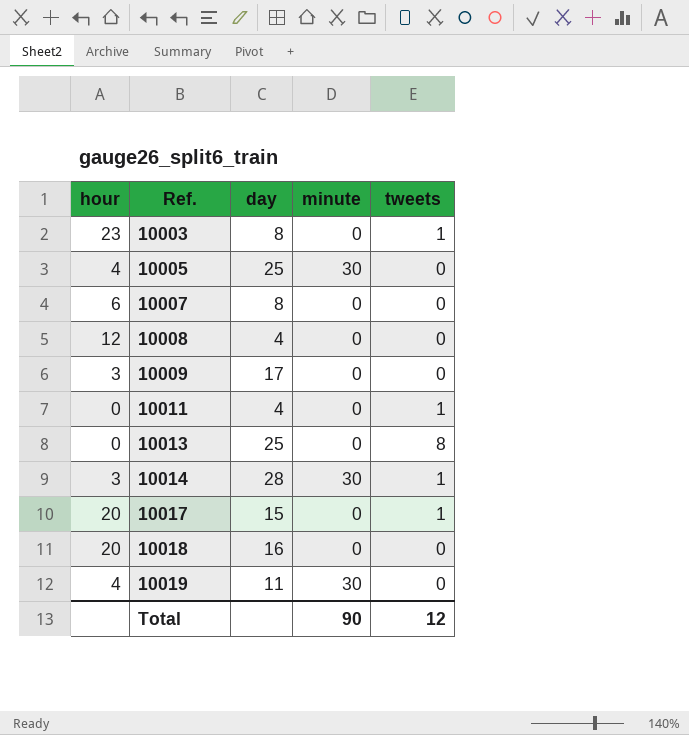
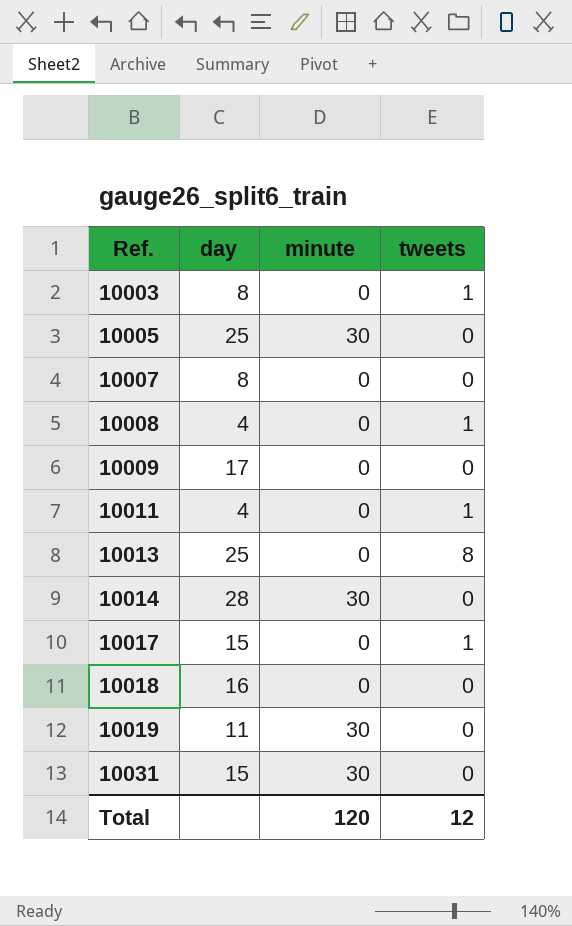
column hour | position: 1 -> none
10008 | tweets: 0 -> 1
10014 | tweets: 1 -> 0
row 10031: none -> 15 | 30 | 0
Total | minute: 90 -> 120

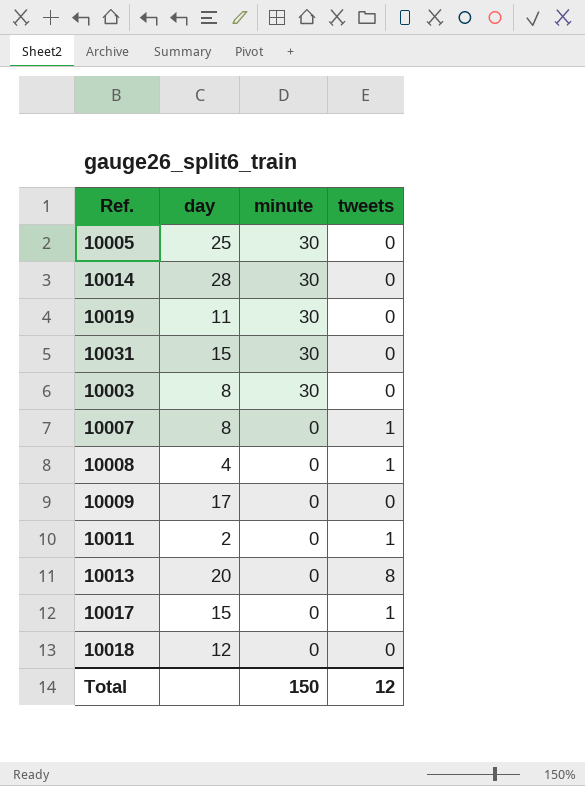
row order: Ref. ascending -> minute descending
10003 | minute: 0 -> 30
10003 | tweets: 1 -> 0
10007 | tweets: 0 -> 1
10011 | day: 4 -> 2
10013 | day: 25 -> 20
10018 | day: 16 -> 12
Total | minute: 120 -> 150

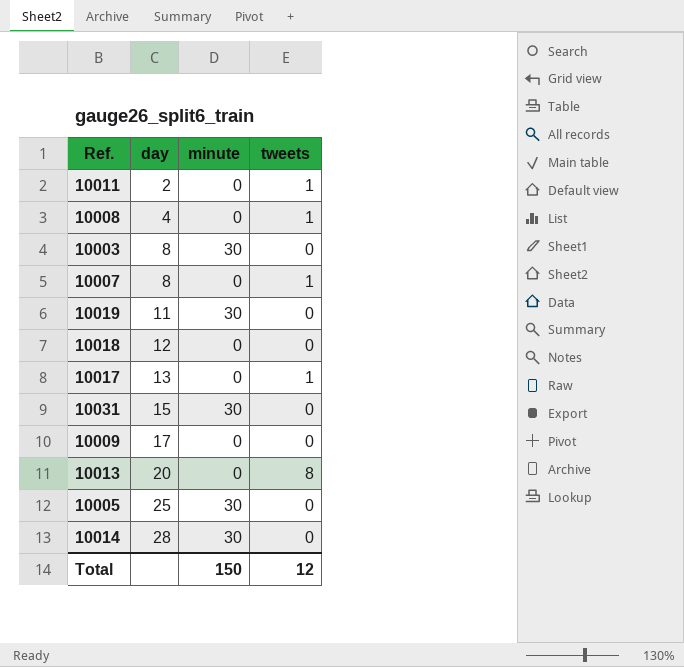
row order: minute descending -> day ascending
10017 | day: 15 -> 13

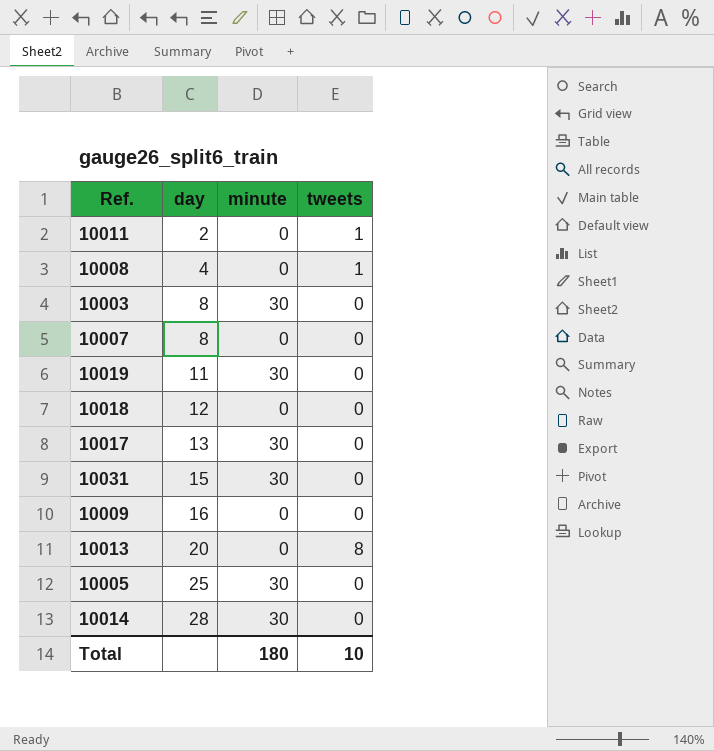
10007 | tweets: 1 -> 0
10017 | minute: 0 -> 30
10017 | tweets: 1 -> 0
10009 | day: 17 -> 16
Total | minute: 150 -> 180
Total | tweets: 12 -> 10

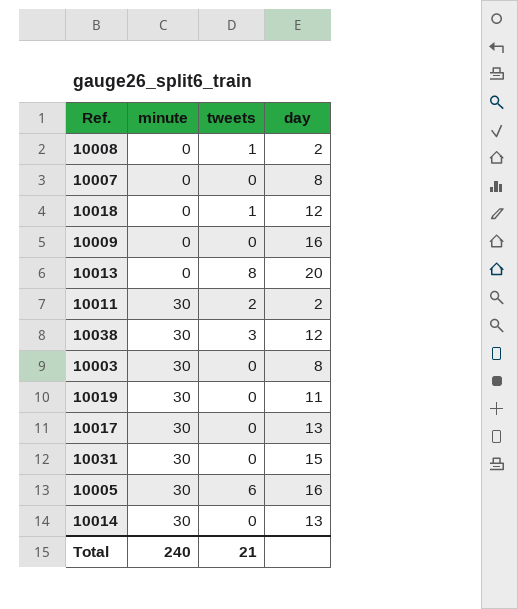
row order: day ascending -> minute ascending
column day | position: 2 -> 4
10008 | day: 4 -> 2
10018 | tweets: 0 -> 1
10011 | minute: 0 -> 30
10011 | tweets: 1 -> 2
row 10038: none -> 30 | 3 | 12
10005 | tweets: 0 -> 6
10005 | day: 25 -> 16
10014 | day: 28 -> 13
Total | minute: 180 -> 240
Total | tweets: 10 -> 21

